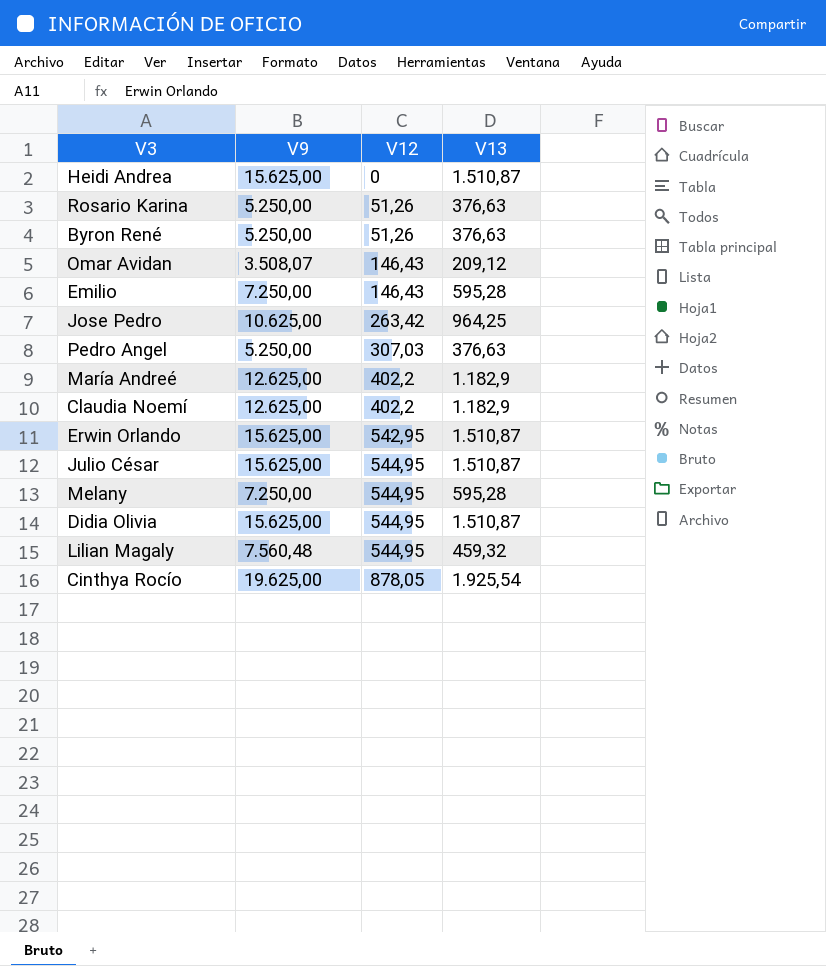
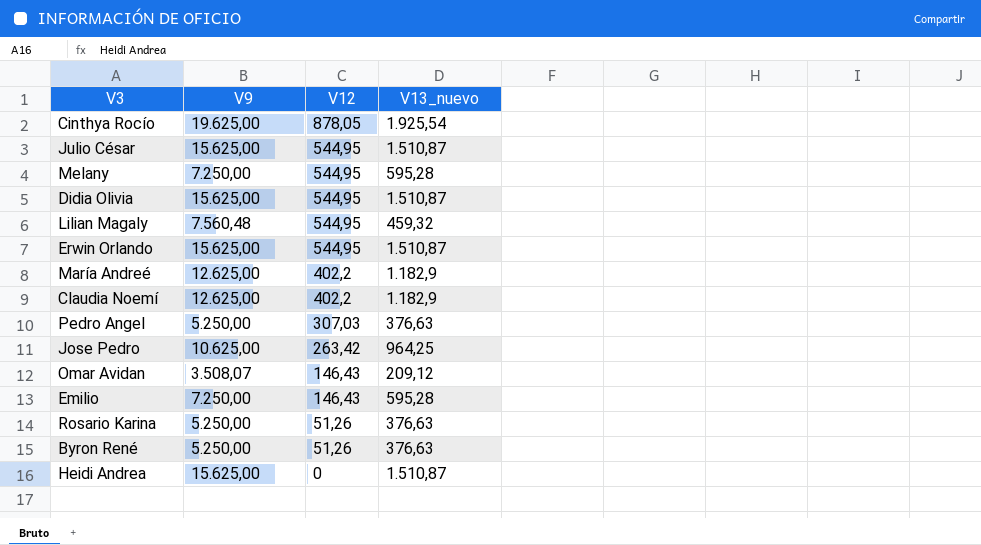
row order: V12 ascending -> V12 descending
column name: V13 -> V13_nuevo
Erwin Orlando | V12: 542,95 -> 544,95

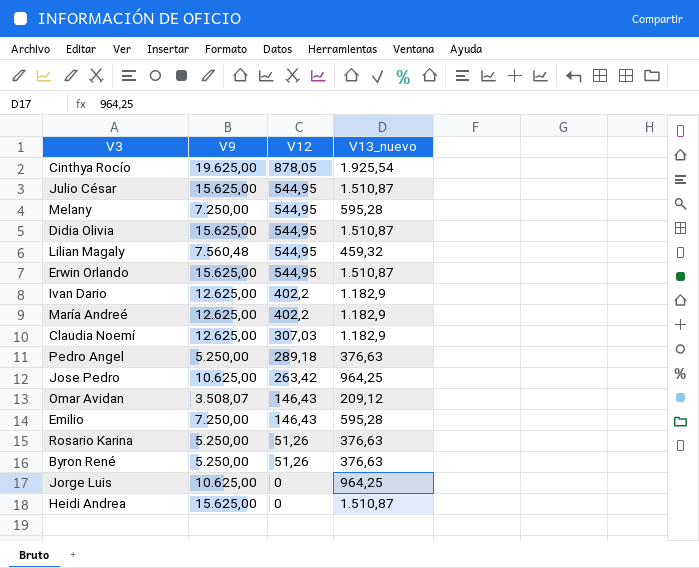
row Ivan Dario: none -> 12.625,00 | 402,2 | 1.182,9
Claudia Noemí | V12: 402,2 -> 307,03
Pedro Angel | V12: 307,03 -> 289,18
row Jorge Luis: none -> 10.625,00 | 0 | 964,25

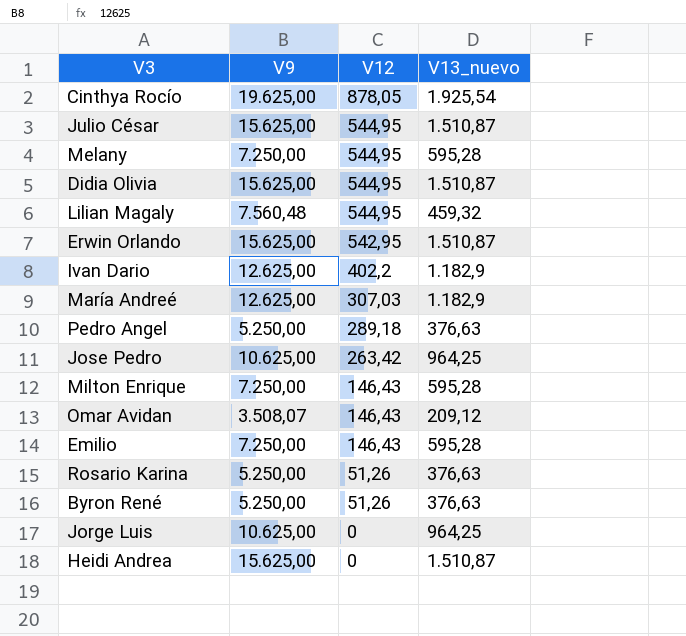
row Claudia Noemí: 12.625,00 | 307,03 | 1.182,9 -> none
Erwin Orlando | V12: 544,95 -> 542,95
María Andreé | V12: 402,2 -> 307,03
row Milton Enrique: none -> 7.250,00 | 146,43 | 595,28

